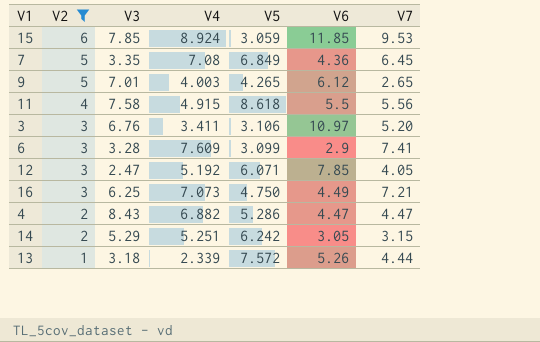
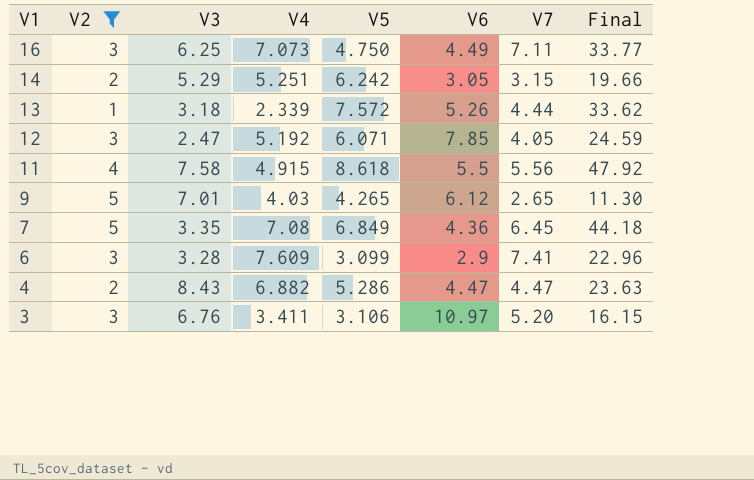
row order: V2 descending -> V1 descending
column Final | formula: none -> [V5] * [V7]
row 15: 6 | 7.85 | 8.924 | 3.059 | 11.85 | 9.53 -> none
16 | V7: 7.21 -> 7.11
9 | V4: 4.003 -> 4.03

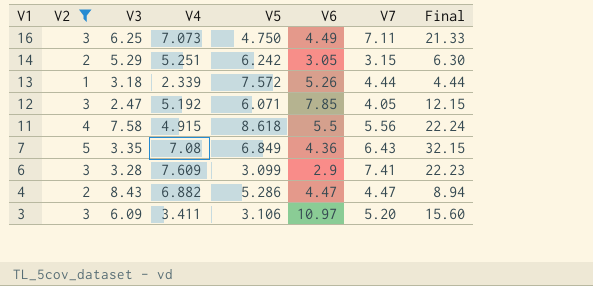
column Final | formula: [V5] * [V7] -> [V2] * [V7]
row 9: 5 | 7.01 | 4.03 | 4.265 | 6.12 | 2.65 | 11.30 -> none
7 | V7: 6.45 -> 6.43
3 | V3: 6.76 -> 6.09

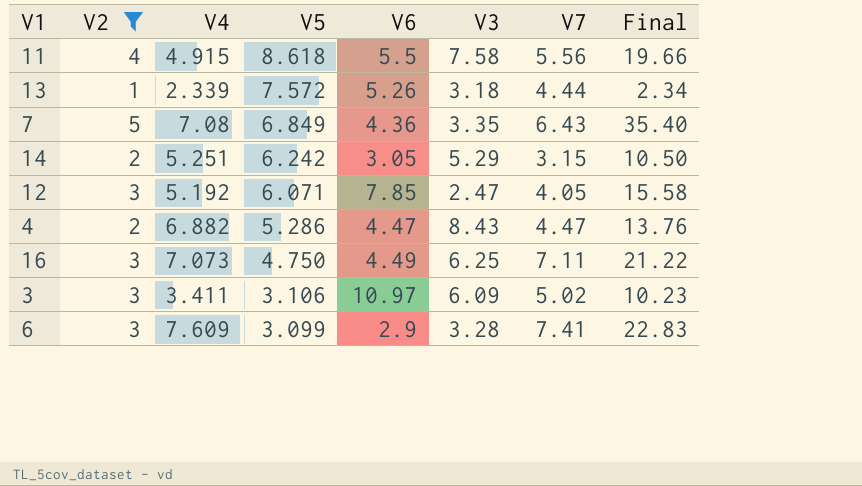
row order: V1 descending -> V5 descending
column V3 | position: 3 -> 6
column Final | formula: [V2] * [V7] -> [V2] * [V4]
3 | V7: 5.20 -> 5.02

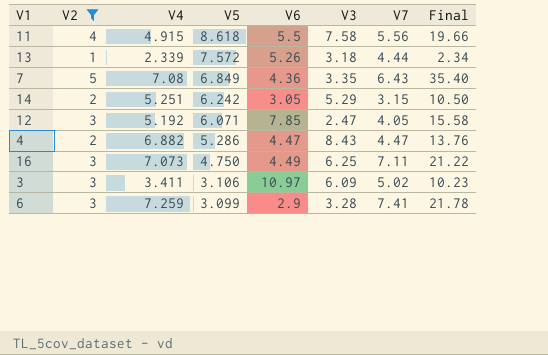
6 | V4: 7.609 -> 7.259
6 | Final: 22.83 -> 21.78

